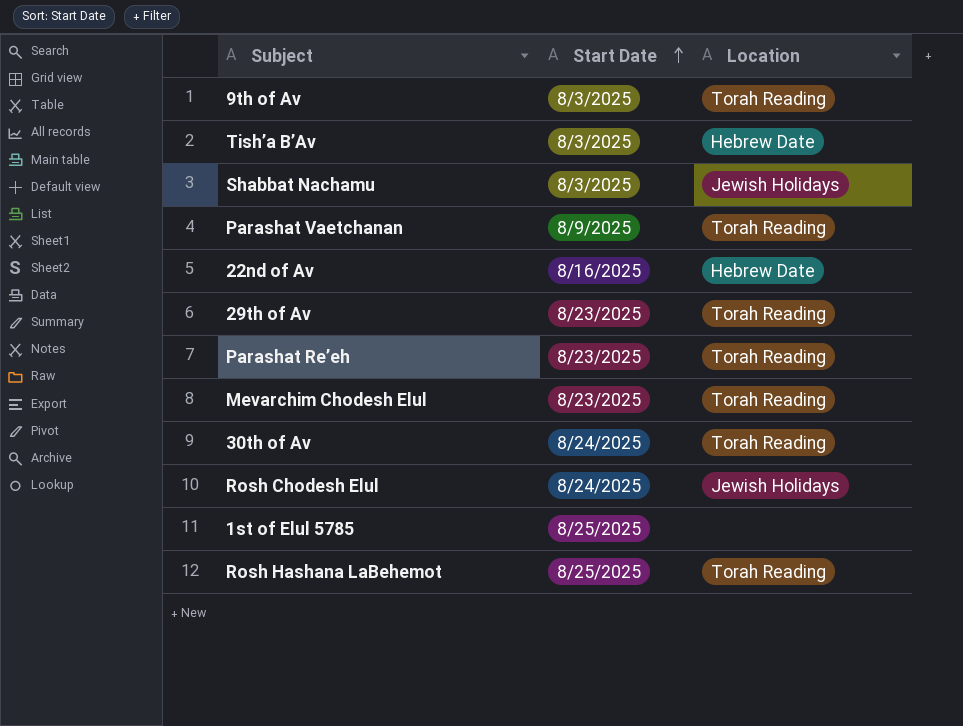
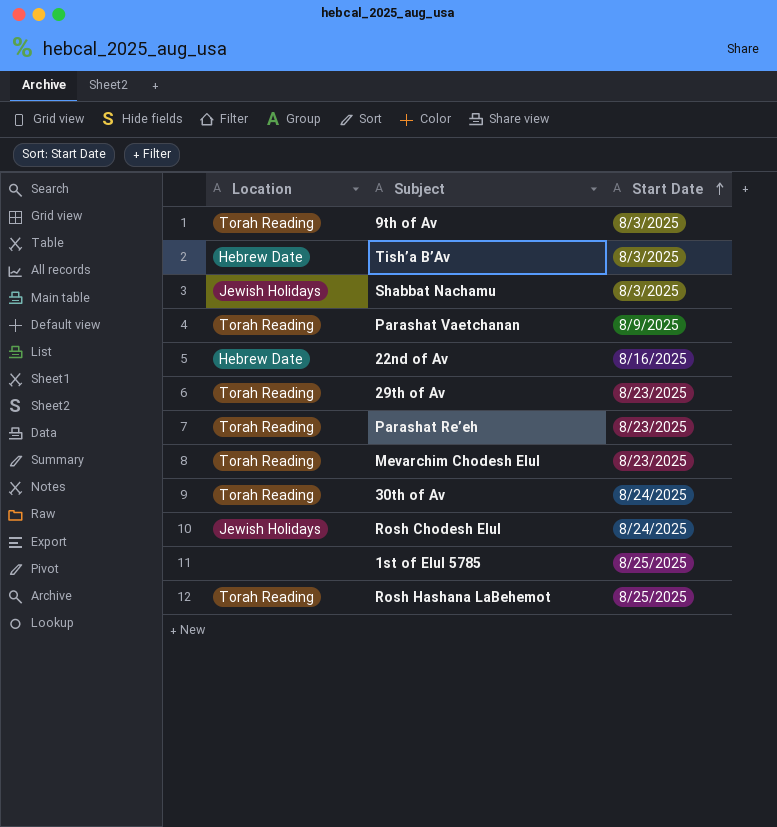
column Location | position: 3 -> 1

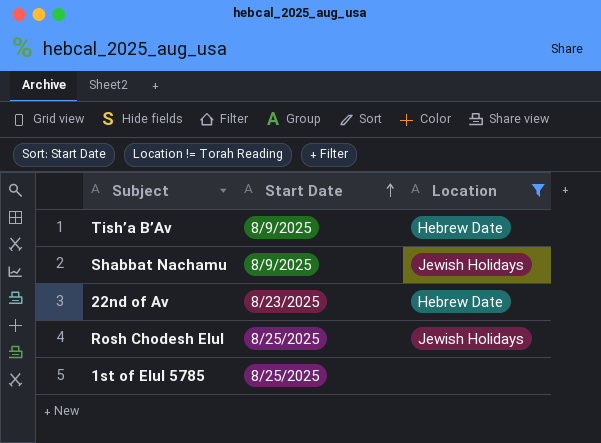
filter: none -> Location != Torah Reading
column Location | position: 1 -> 3
Tish’a B’Av | Start Date: 8/3/2025 -> 8/9/2025
Shabbat Nachamu | Start Date: 8/3/2025 -> 8/9/2025
22nd of Av | Start Date: 8/16/2025 -> 8/23/2025
Rosh Chodesh Elul | Start Date: 8/24/2025 -> 8/25/2025

